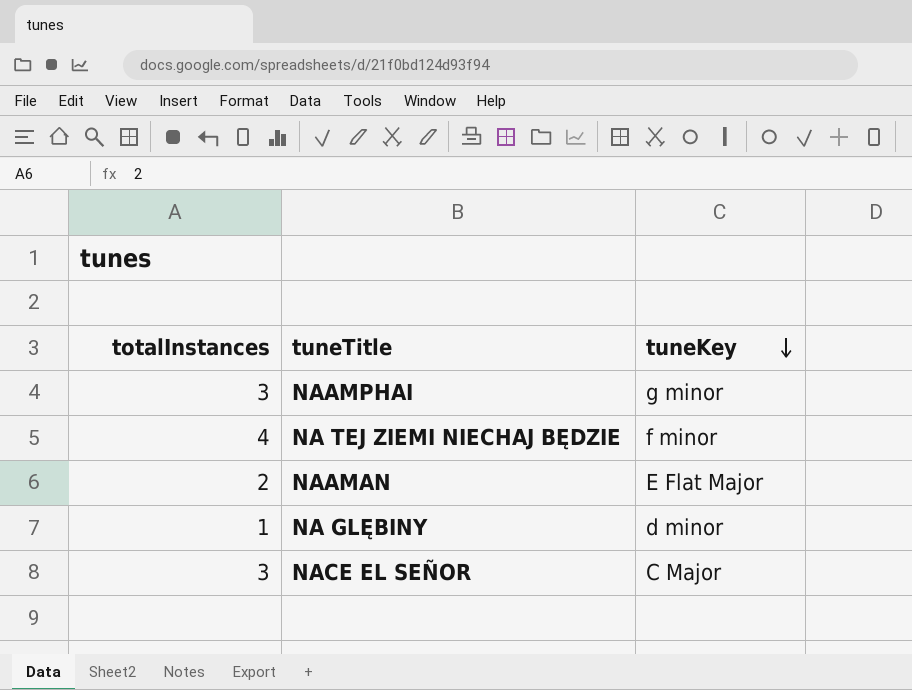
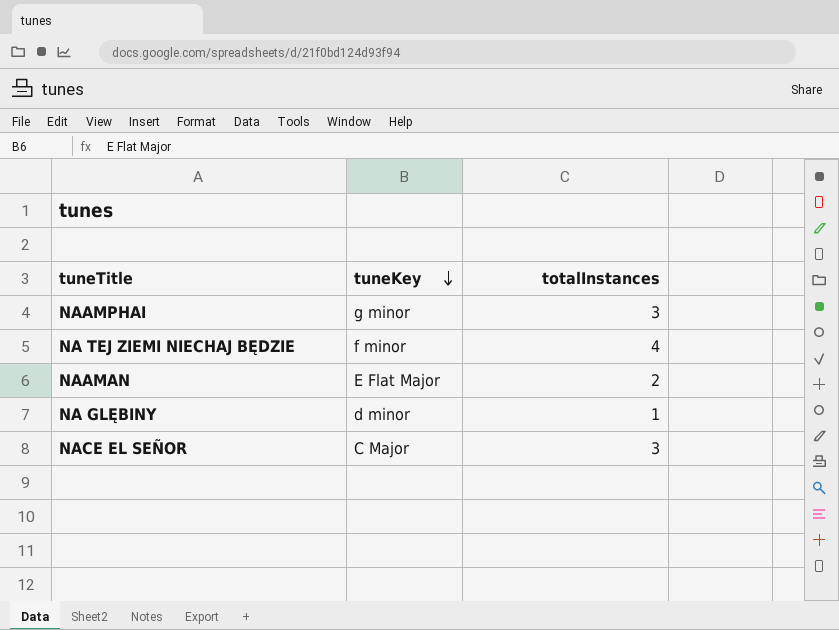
column totalInstances | position: 1 -> 3

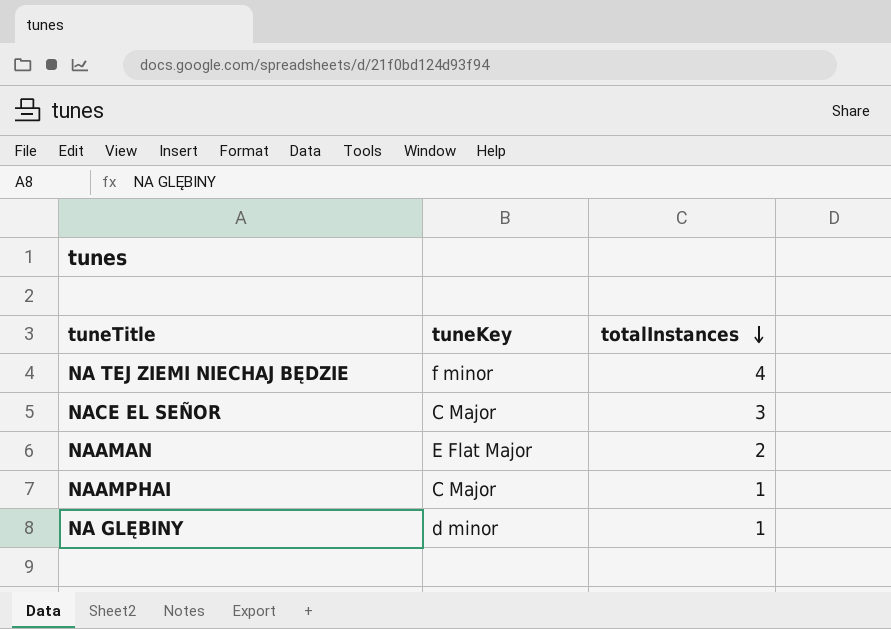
row order: tuneKey descending -> totalInstances descending
NAAMPHAI | tuneKey: g minor -> C Major
NAAMPHAI | totalInstances: 3 -> 1

